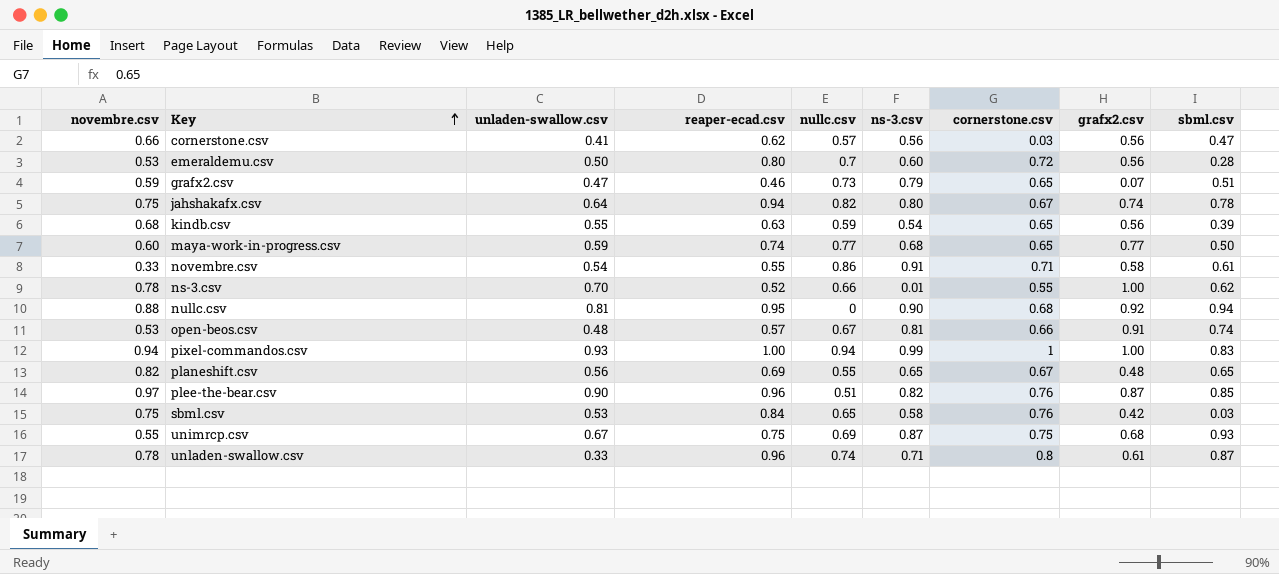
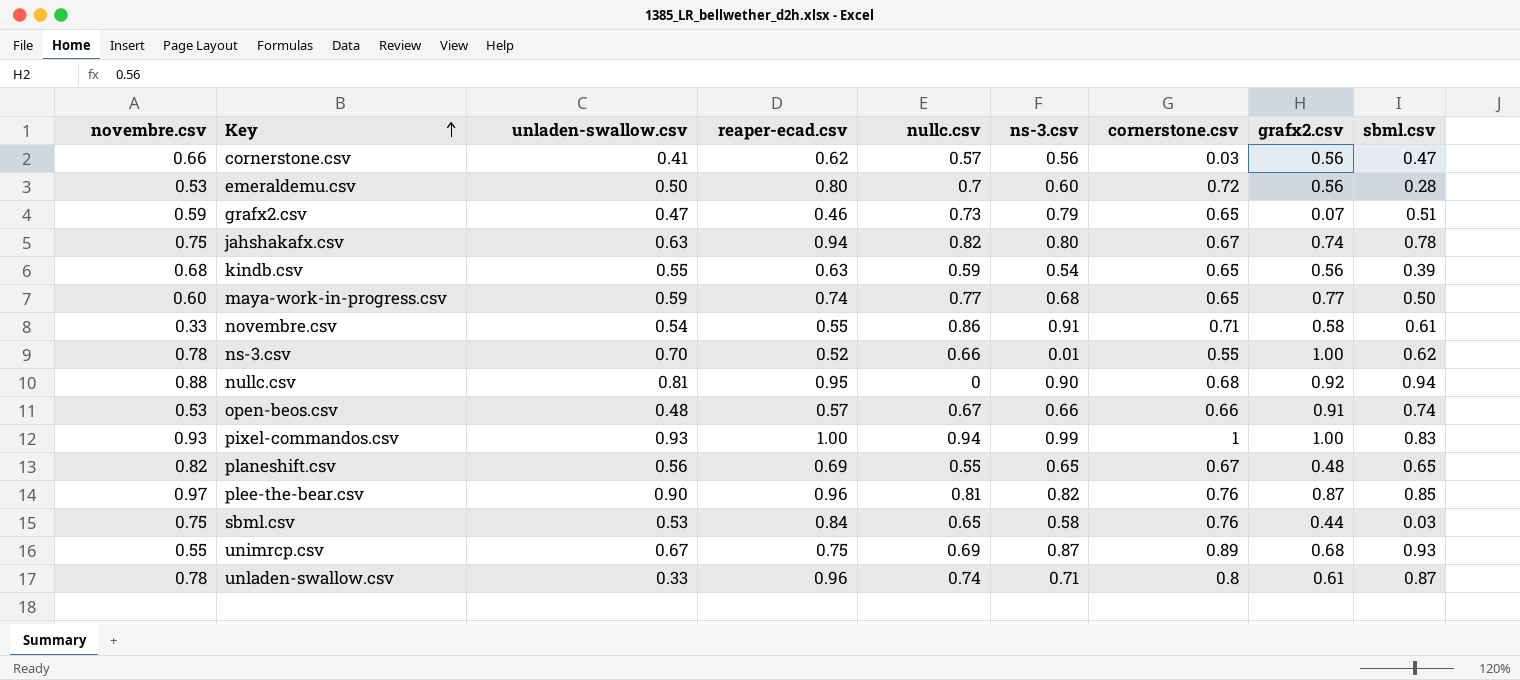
jahshakafx.csv | unladen-swallow.csv: 0.64 -> 0.63
open-beos.csv | ns-3.csv: 0.81 -> 0.66
pixel-commandos.csv | novembre.csv: 0.94 -> 0.93
plee-the-bear.csv | nullc.csv: 0.51 -> 0.81
sbml.csv | grafx2.csv: 0.42 -> 0.44
unimrcp.csv | cornerstone.csv: 0.75 -> 0.89

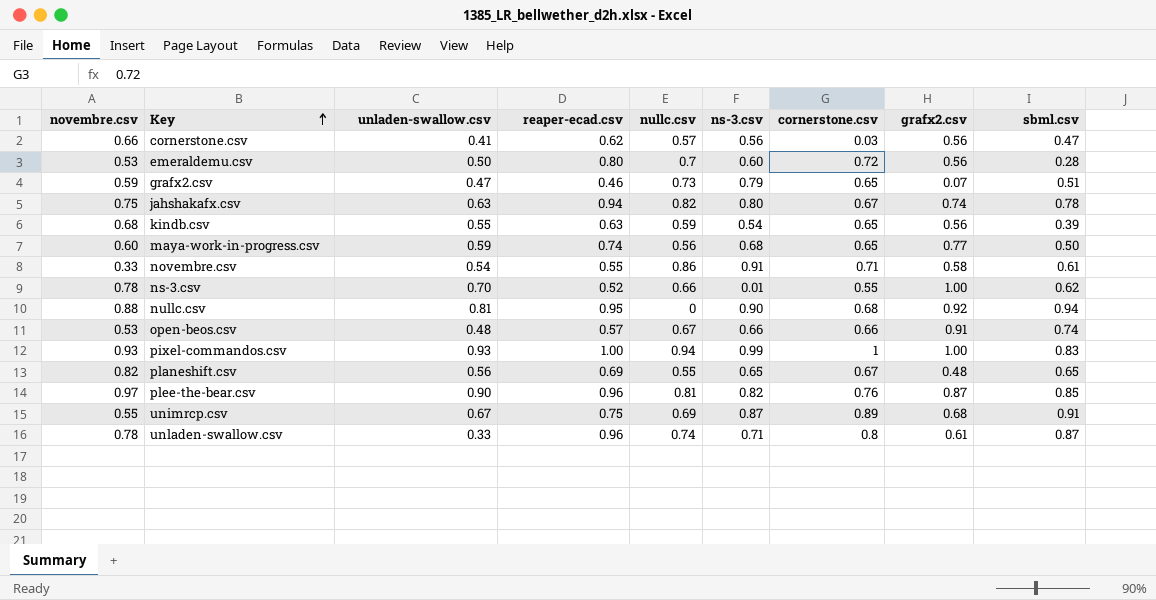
row sbml.csv: 0.75 | 0.53 | 0.84 | 0.65 | 0.58 | 0.76 | 0.44 | 0.03 -> none
maya-work-in-progress.csv | nullc.csv: 0.77 -> 0.56
unimrcp.csv | sbml.csv: 0.93 -> 0.91

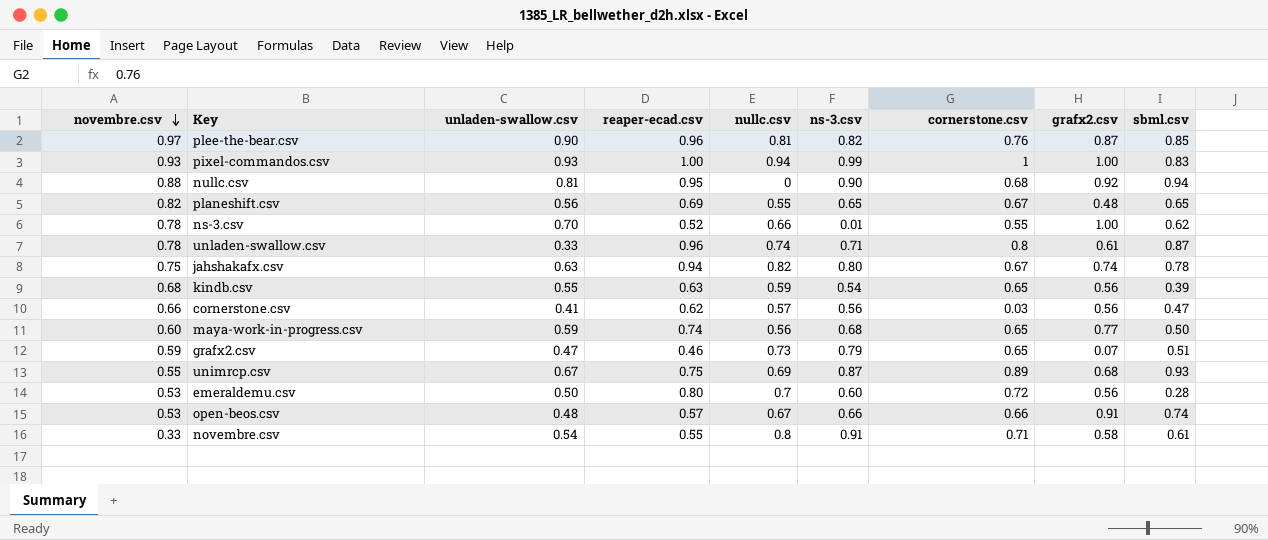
row order: Key ascending -> novembre.csv descending
unimrcp.csv | sbml.csv: 0.91 -> 0.93
novembre.csv | nullc.csv: 0.86 -> 0.8

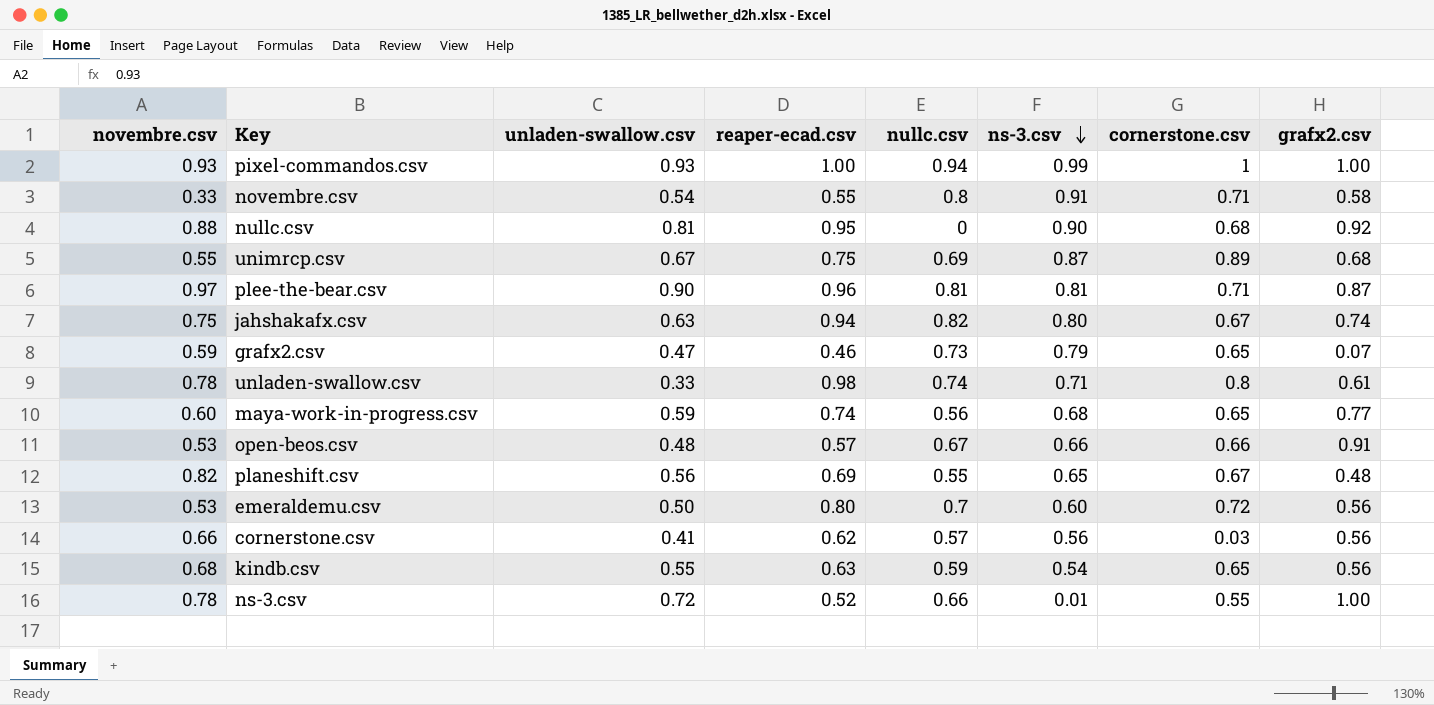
row order: novembre.csv descending -> ns-3.csv descending
column sbml.csv | position: 9 -> none
plee-the-bear.csv | ns-3.csv: 0.82 -> 0.81
plee-the-bear.csv | cornerstone.csv: 0.76 -> 0.71
unladen-swallow.csv | reaper-ecad.csv: 0.96 -> 0.98
ns-3.csv | unladen-swallow.csv: 0.70 -> 0.72

